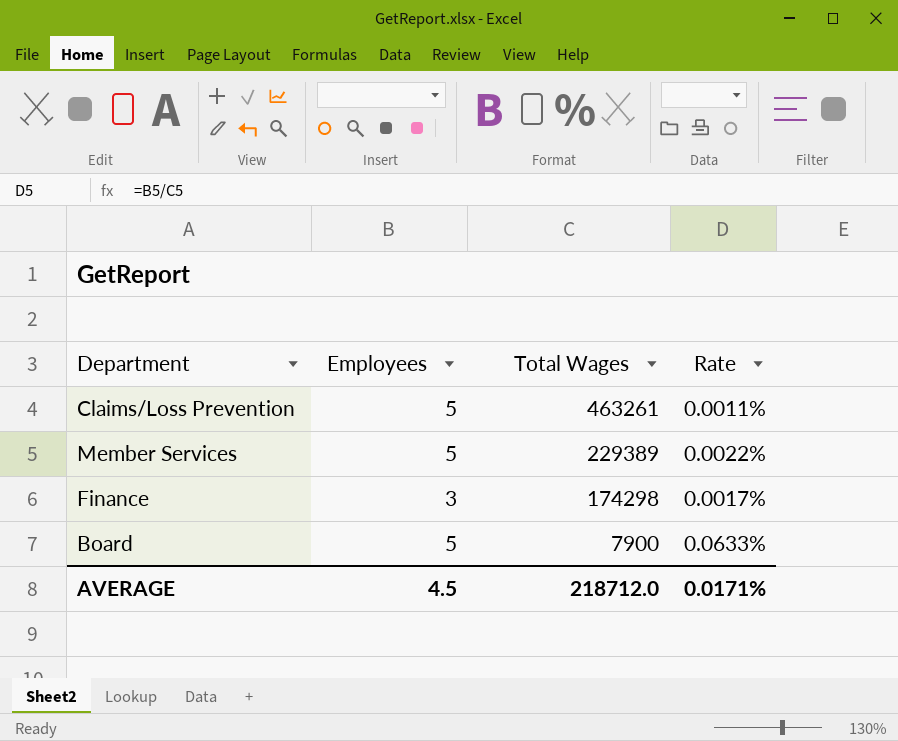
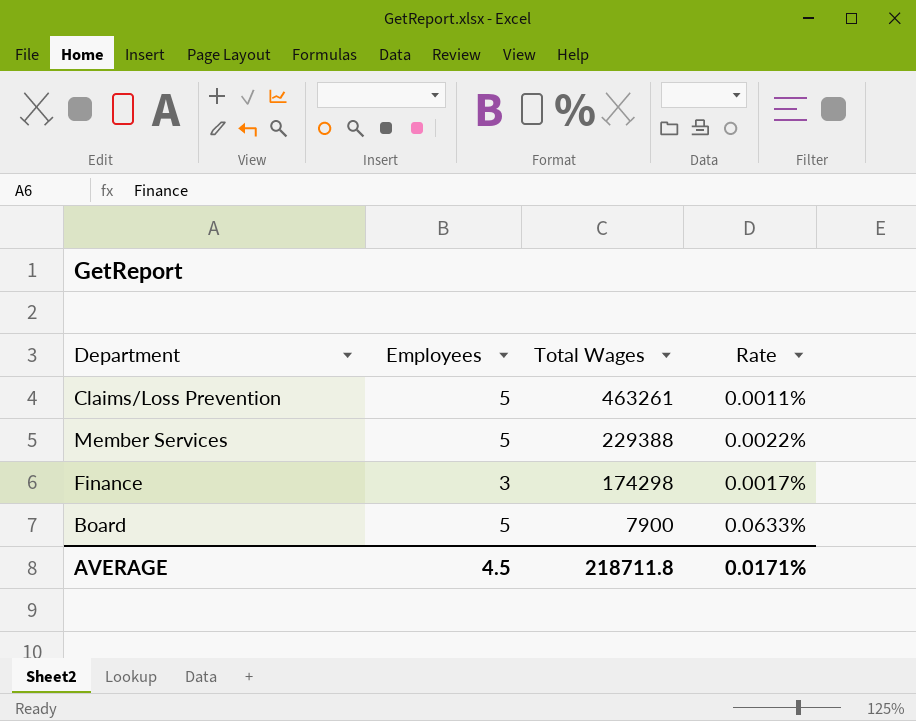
Member Services | Total Wages: 229389 -> 229388
AVERAGE | Total Wages: 218712.0 -> 218711.8

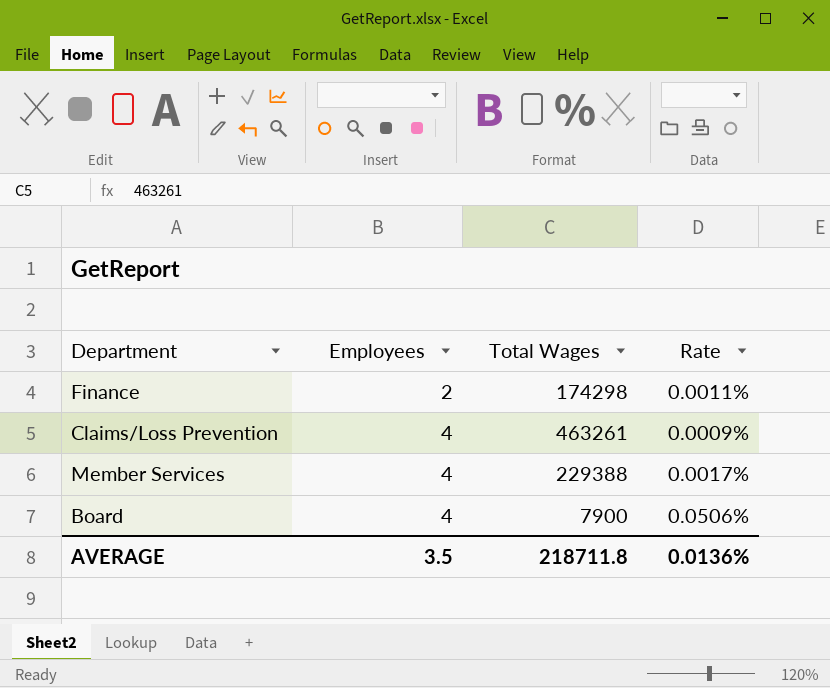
row order: Total Wages descending -> Employees ascending
Finance | Employees: 3 -> 2
Finance | Rate: 0.0017% -> 0.0011%
Claims/Loss Prevention | Employees: 5 -> 4
Claims/Loss Prevention | Rate: 0.0011% -> 0.0009%
Member Services | Employees: 5 -> 4
Member Services | Rate: 0.0022% -> 0.0017%
Board | Employees: 5 -> 4
Board | Rate: 0.0633% -> 0.0506%
AVERAGE | Employees: 4.5 -> 3.5
AVERAGE | Rate: 0.0171% -> 0.0136%

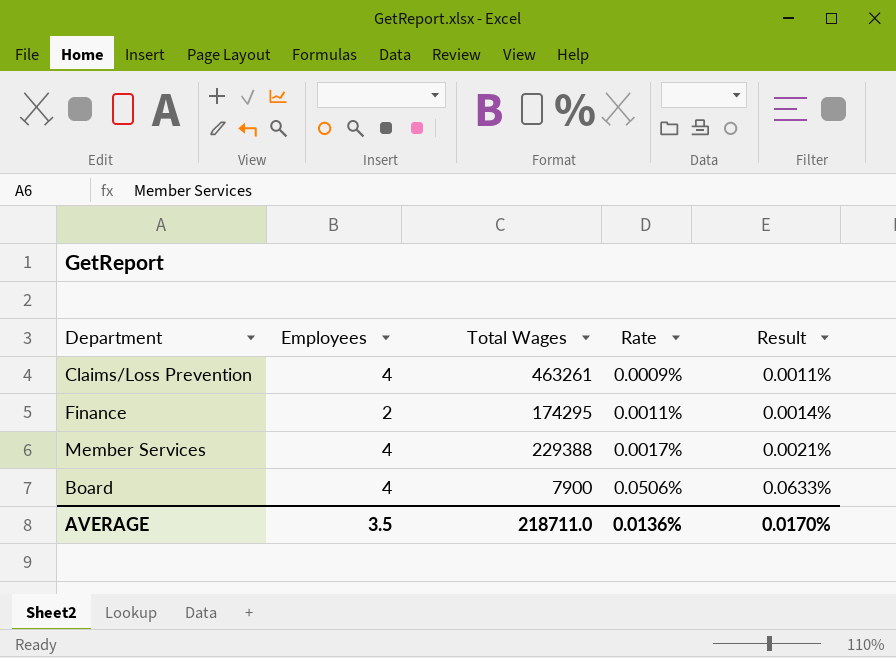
row order: Employees ascending -> Rate ascending
column Result | formula: none -> [Rate] * 1.25
Finance | Total Wages: 174298 -> 174295
AVERAGE | Total Wages: 218711.8 -> 218711.0

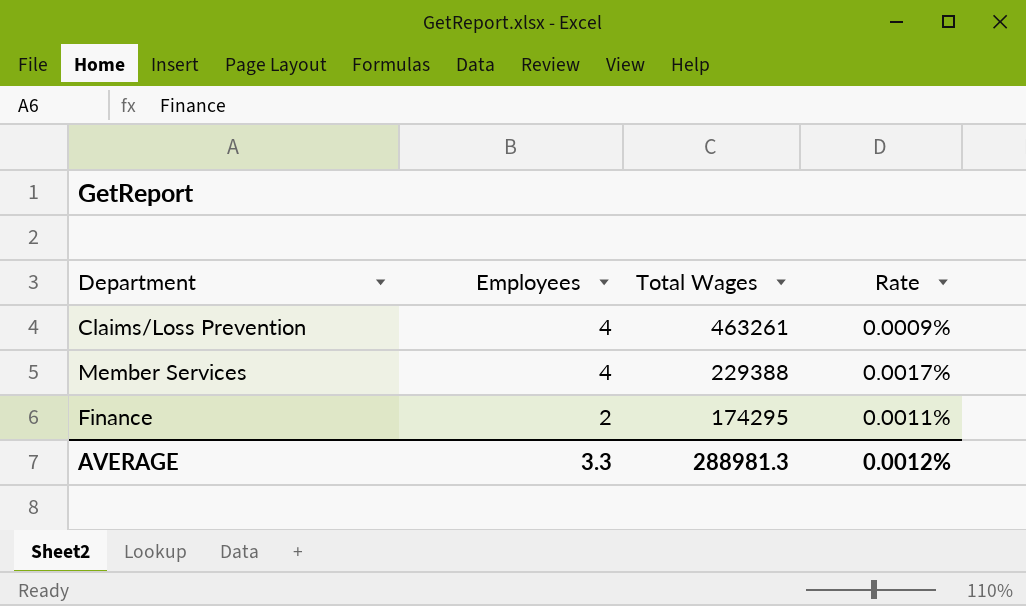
row order: Rate ascending -> Employees descending
column Result | formula: [Rate] * 1.25 -> none
row Board: 4 | 7900 | 0.0506% | 0.0633% -> none
AVERAGE | Employees: 3.5 -> 3.3
AVERAGE | Total Wages: 218711.0 -> 288981.3
AVERAGE | Rate: 0.0136% -> 0.0012%

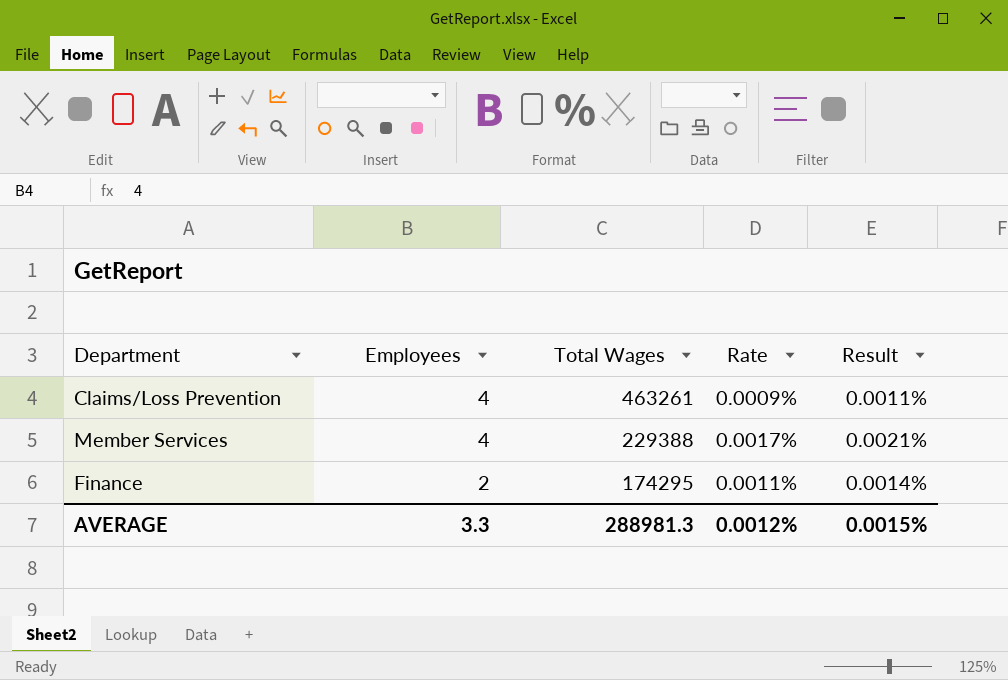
column Result | formula: none -> [Rate] * 1.25

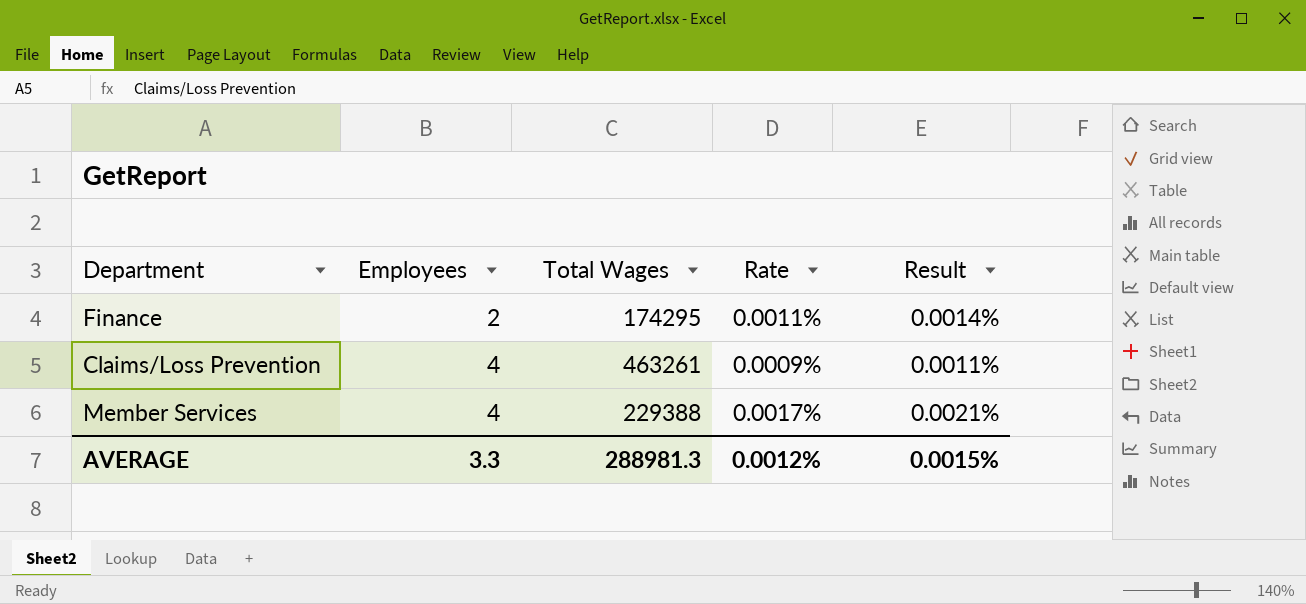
row order: Employees descending -> Employees ascending

